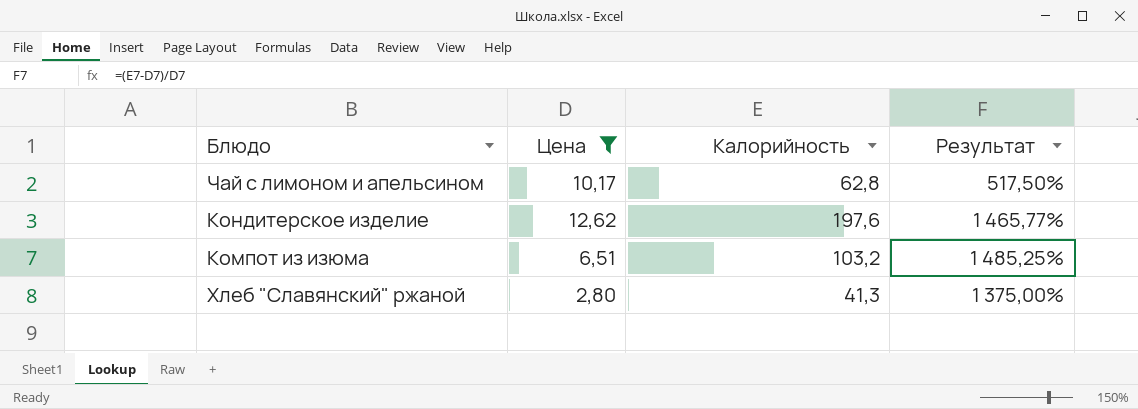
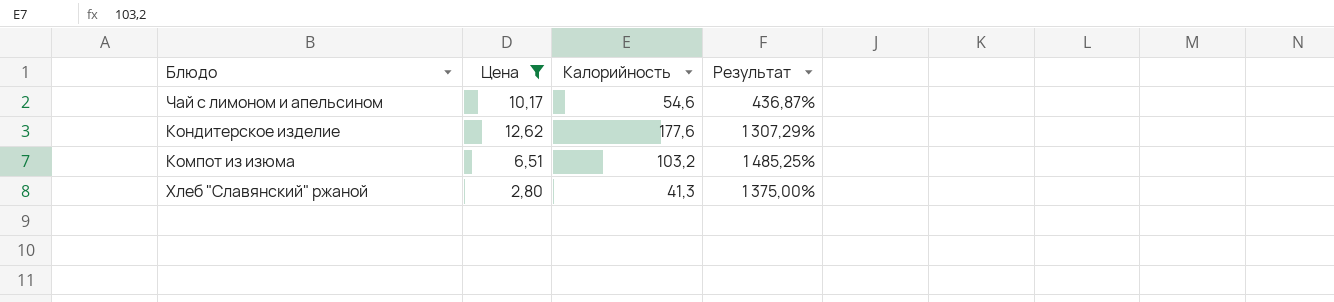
Чай с лимоном и апельсином | Калорийность: 62,8 -> 54,6
Чай с лимоном и апельсином | Результат: 517,50% -> 436,87%
Кондитерское изделие | Калорийность: 197,6 -> 177,6
Кондитерское изделие | Результат: 1 465,77% -> 1 307,29%

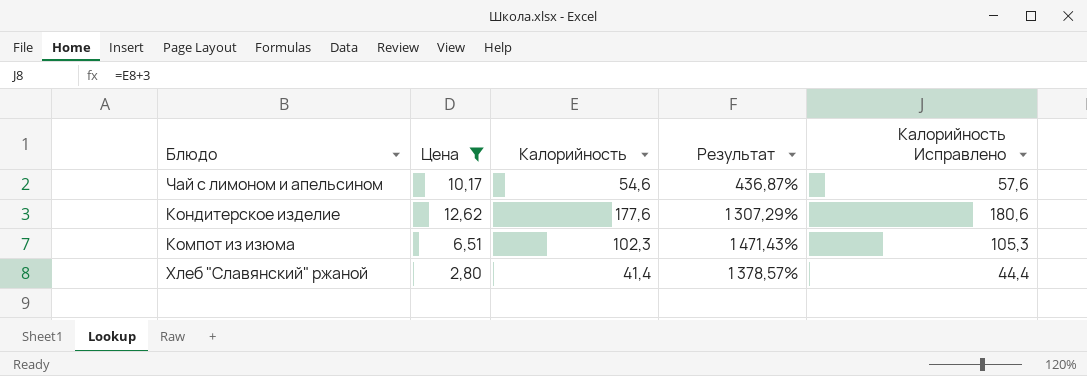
column Калорийность Исправлено | formula: none -> [Калорийность] + 3
Компот из изюма | Калорийность: 103,2 -> 102,3
Компот из изюма | Результат: 1 485,25% -> 1 471,43%
Хлеб "Славянский" ржаной | Калорийность: 41,3 -> 41,4
Хлеб "Славянский" ржаной | Результат: 1 375,00% -> 1 378,57%

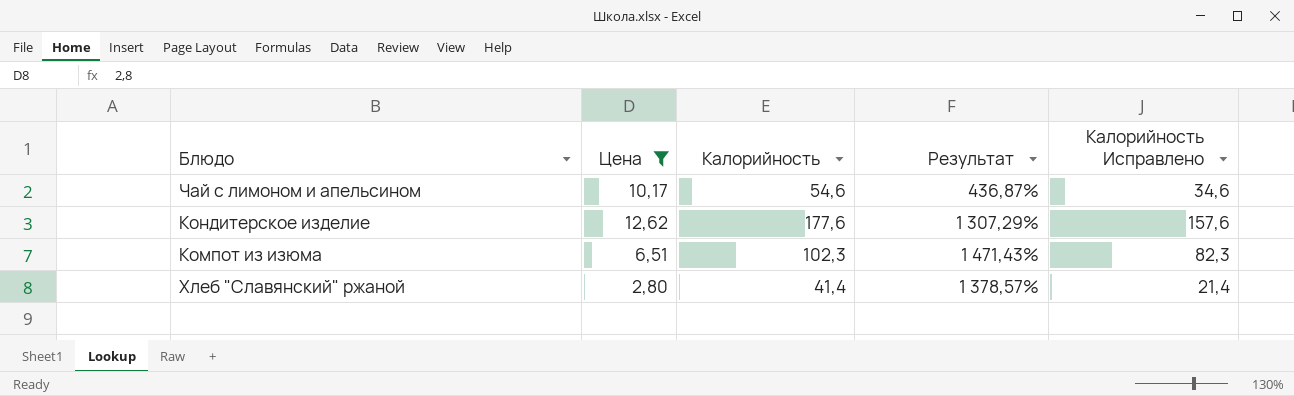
column Калорийность Исправлено | formula: [Калорийность] + 3 -> [Калорийность] - 20

